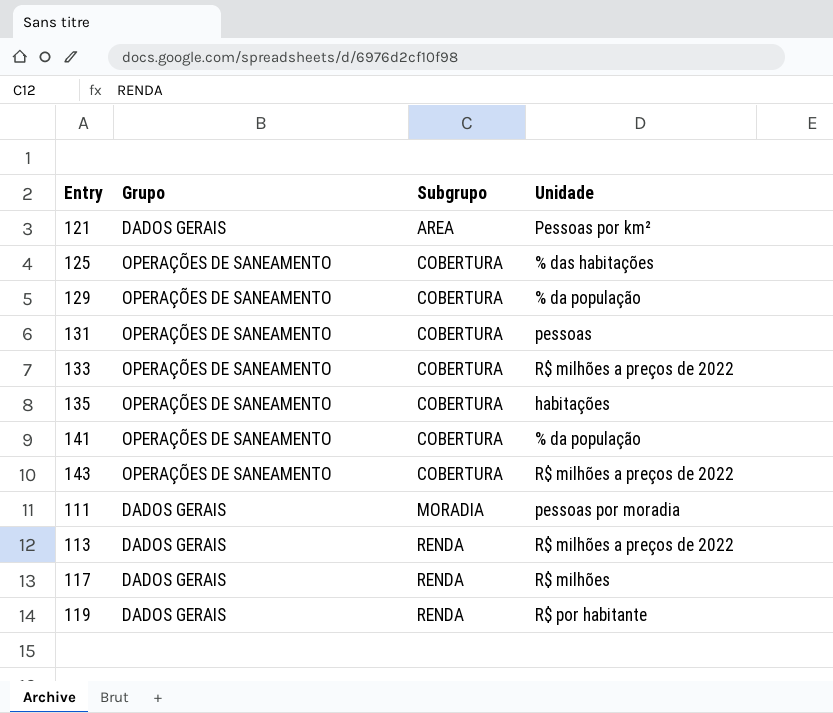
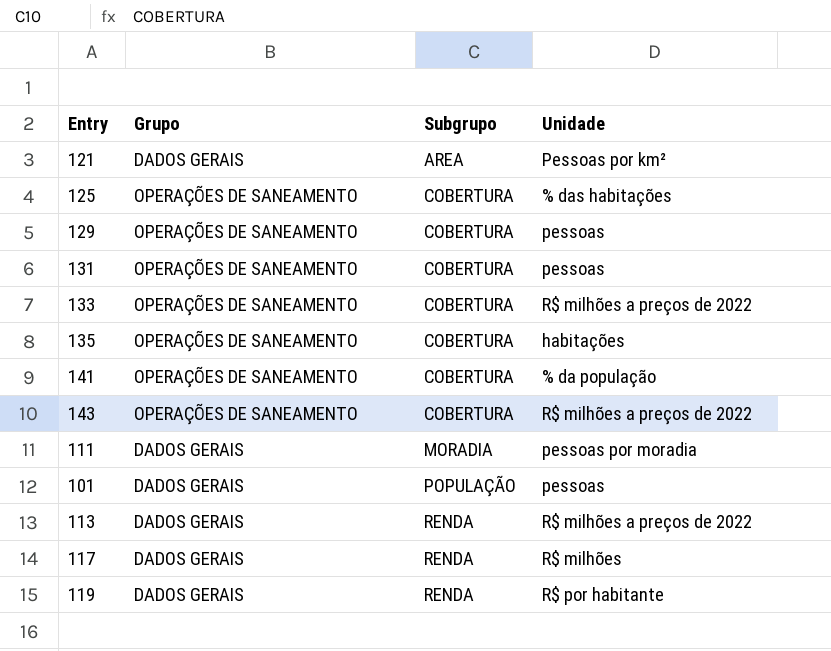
129 | Unidade: % da população -> pessoas
row 101: none -> DADOS GERAIS | POPULAÇÃO | pessoas

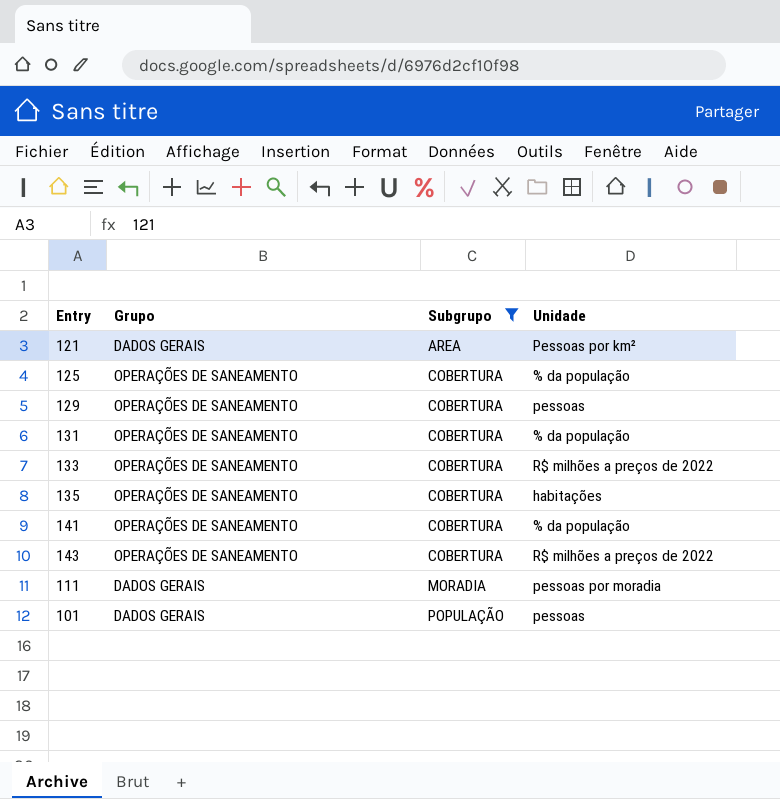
filter: none -> Subgrupo != RENDA
125 | Unidade: % das habitações -> % da população
131 | Unidade: pessoas -> % da população

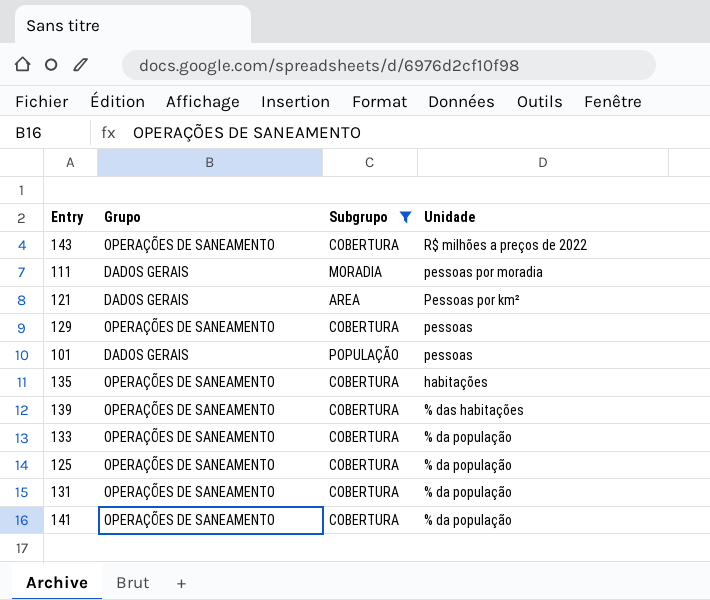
row order: Subgrupo ascending -> Unidade descending
row 139: none -> OPERAÇÕES DE SANEAMENTO | COBERTURA | % das habitações
133 | Unidade: R$ milhões a preços de 2022 -> % da população

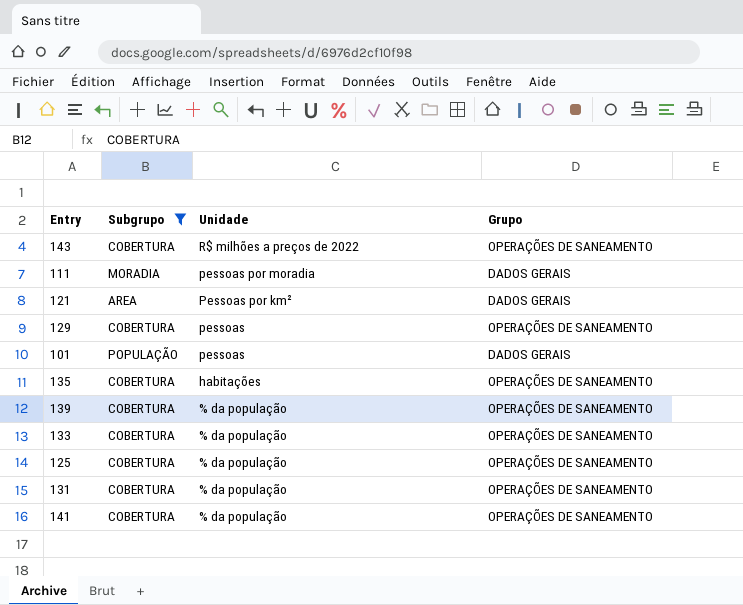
column Grupo | position: 2 -> 4
139 | Unidade: % das habitações -> % da população

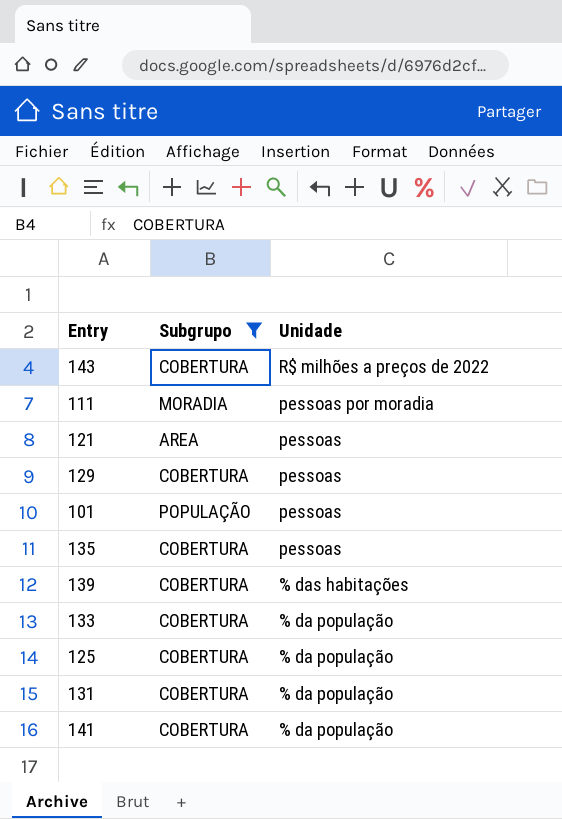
column Grupo | position: 4 -> none
121 | Unidade: Pessoas por km² -> pessoas
135 | Unidade: habitações -> pessoas
139 | Unidade: % da população -> % das habitações

